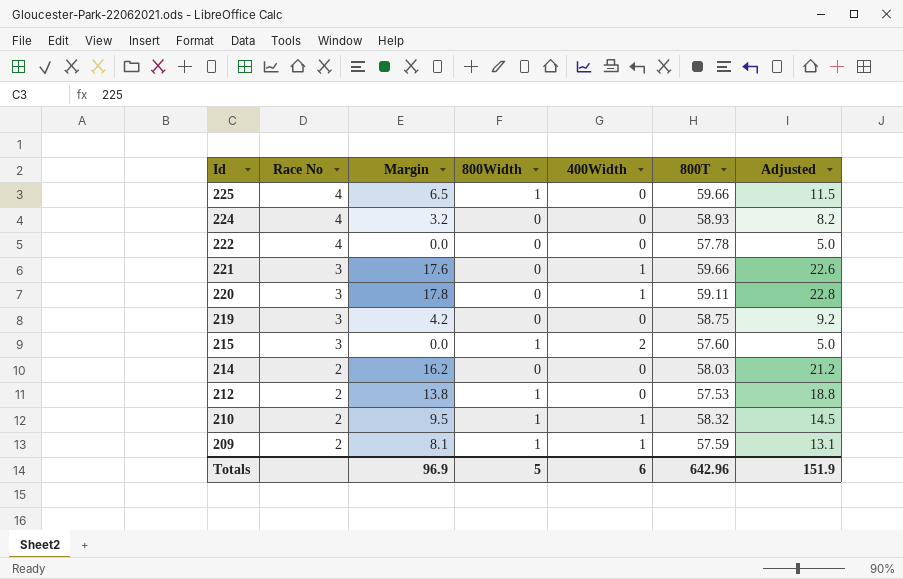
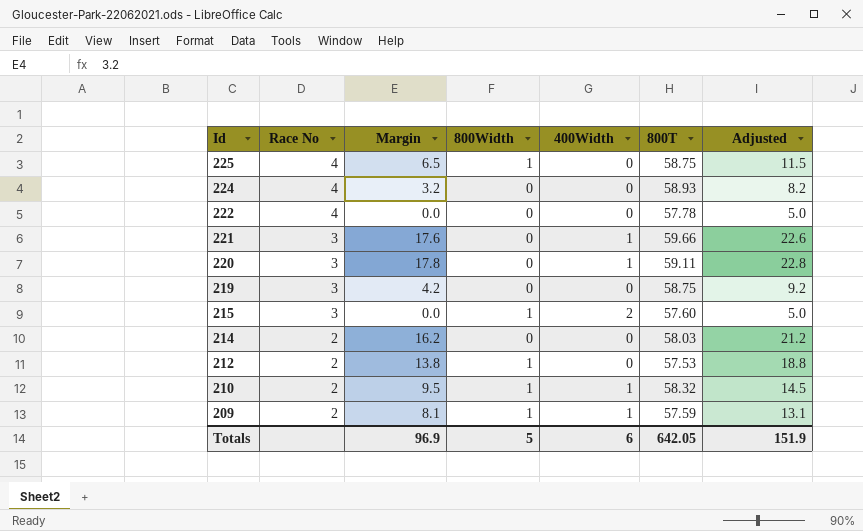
225 | 800T: 59.66 -> 58.75
Totals | 800T: 642.96 -> 642.05

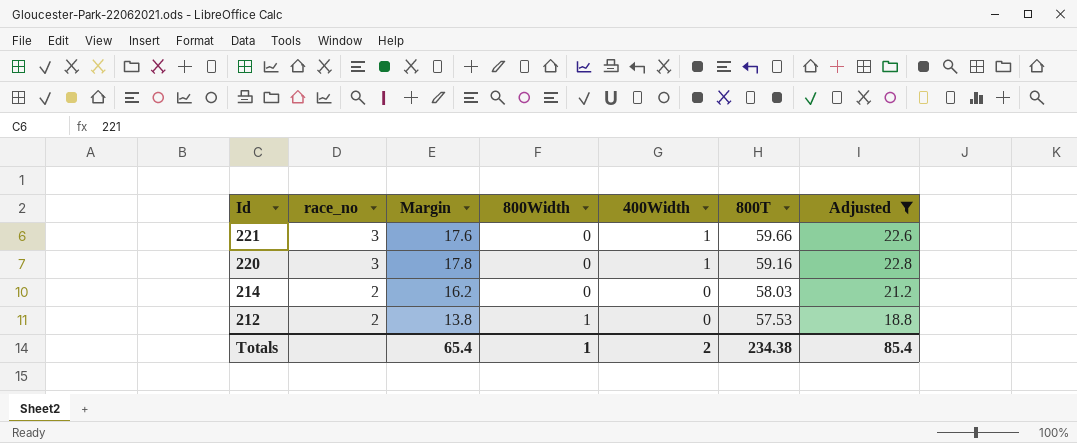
filter: none -> Adjusted >= 18.8
column name: Race No -> race_no
220 | 800T: 59.11 -> 59.16
Totals | Margin: 96.9 -> 65.4
Totals | 800Width: 5 -> 1
Totals | 400Width: 6 -> 2
Totals | 800T: 642.05 -> 234.38
Totals | Adjusted: 151.9 -> 85.4

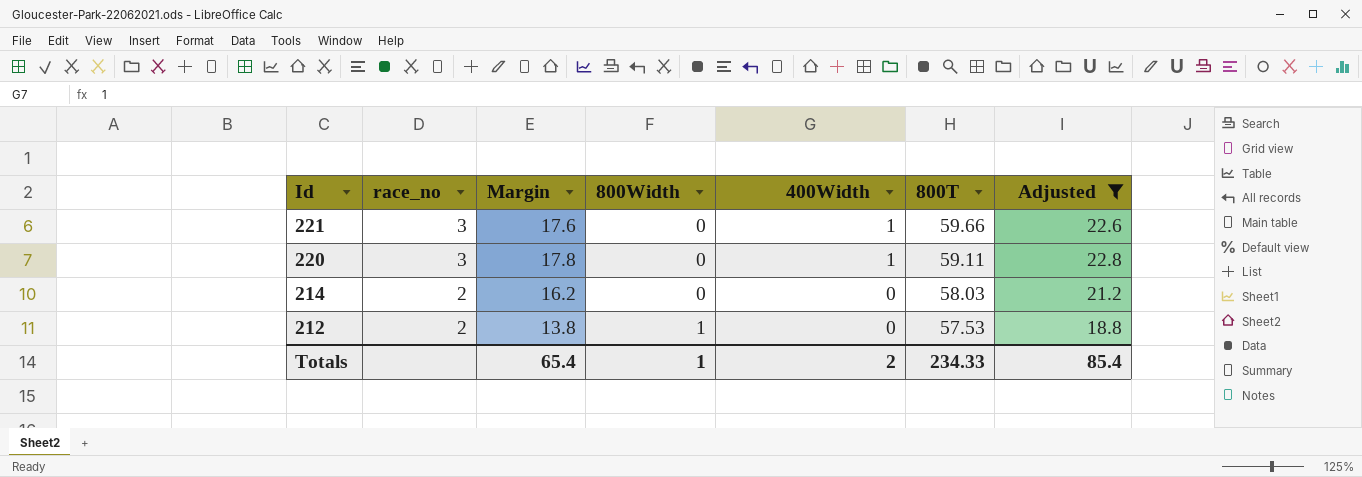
220 | 800T: 59.16 -> 59.11
Totals | 800T: 234.38 -> 234.33

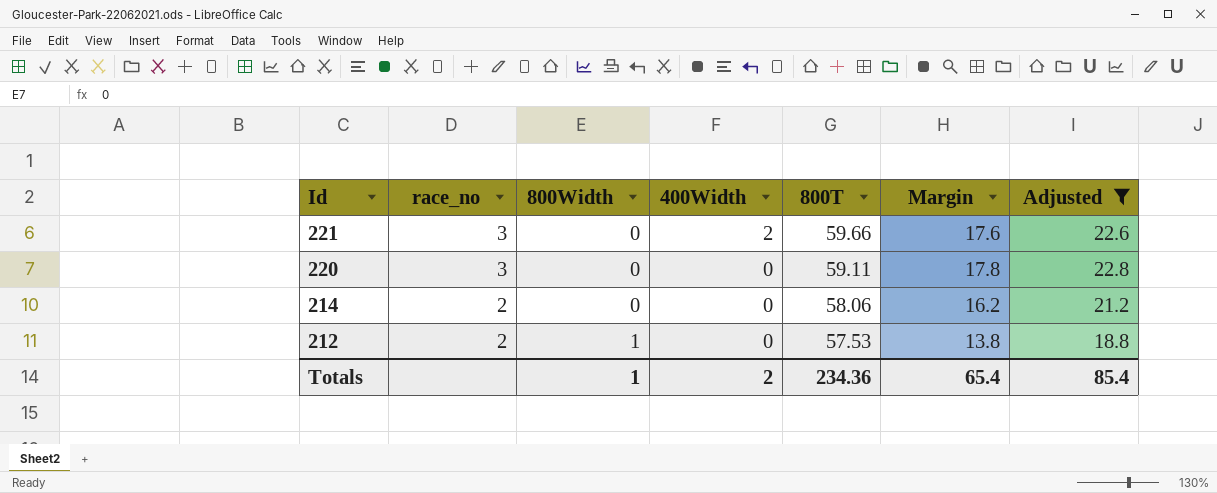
column Margin | position: 3 -> 6
221 | 400Width: 1 -> 2
220 | 400Width: 1 -> 0
214 | 800T: 58.03 -> 58.06
Totals | 800T: 234.33 -> 234.36

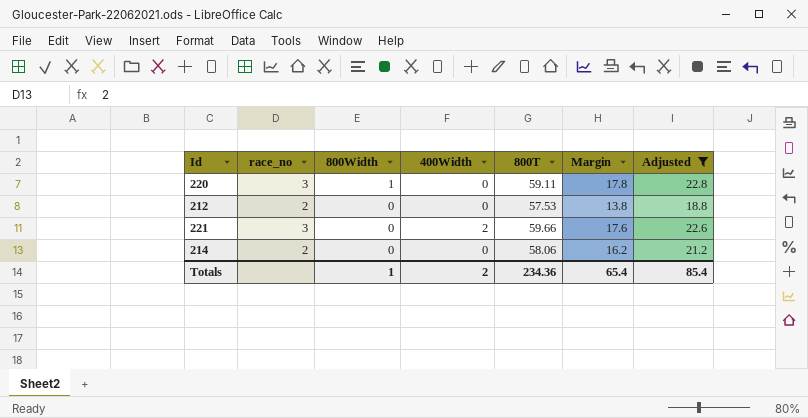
row order: Id descending -> 800Width descending
220 | 800Width: 0 -> 1
212 | 800Width: 1 -> 0

